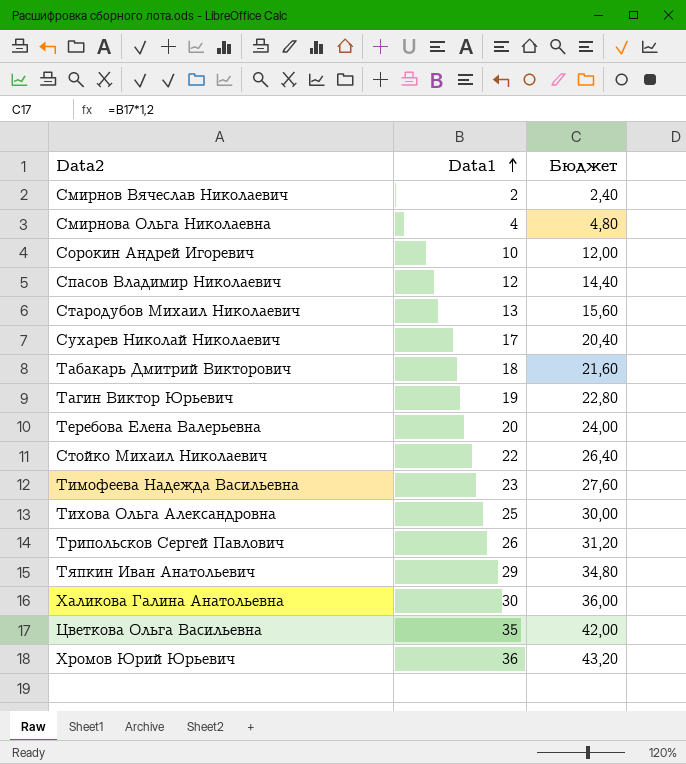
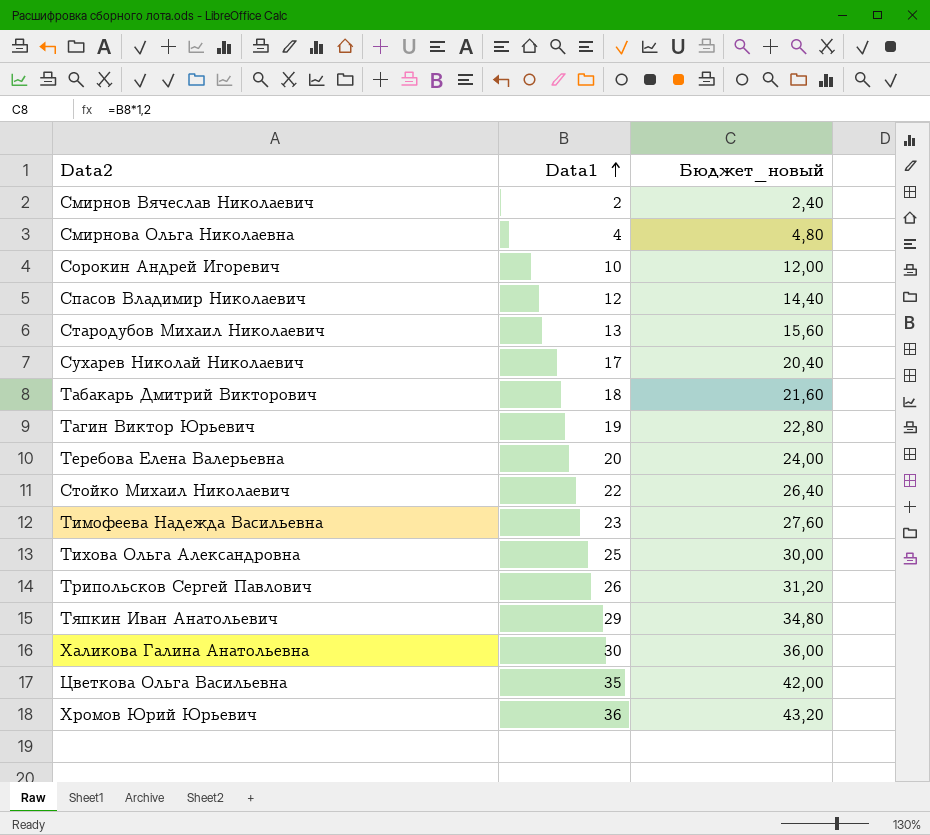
column name: Бюджет -> Бюджет_новый

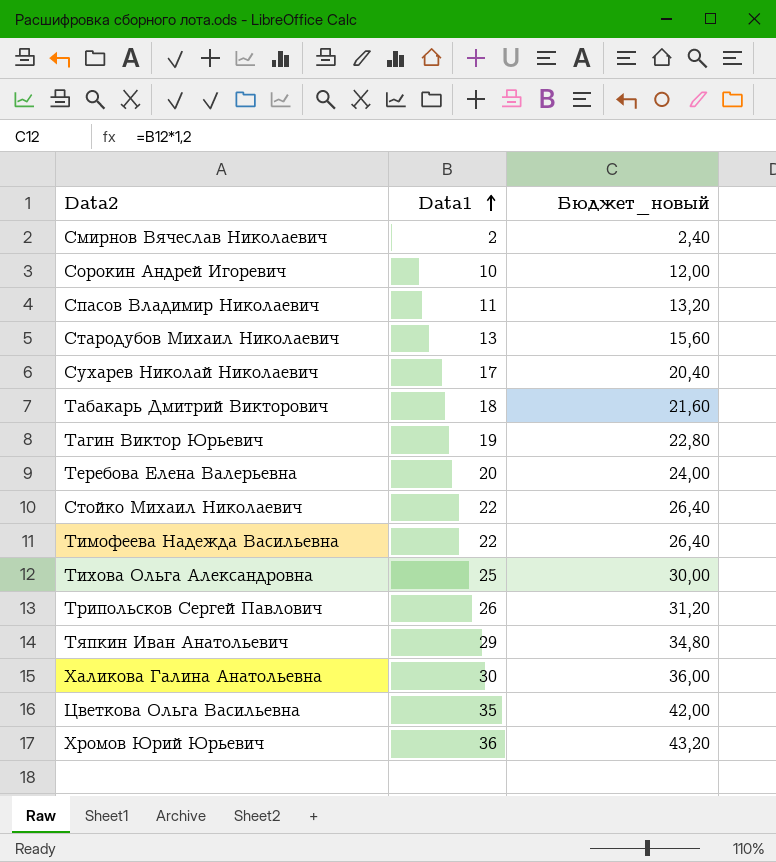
row Смирнова Ольга Николаевна: 4 | 4,80 -> none
Спасов Владимир Николаевич | Data1: 12 -> 11
Спасов Владимир Николаевич | Бюджет_новый: 14,40 -> 13,20
Тимофеева Надежда Васильевна | Data1: 23 -> 22
Тимофеева Надежда Васильевна | Бюджет_новый: 27,60 -> 26,40

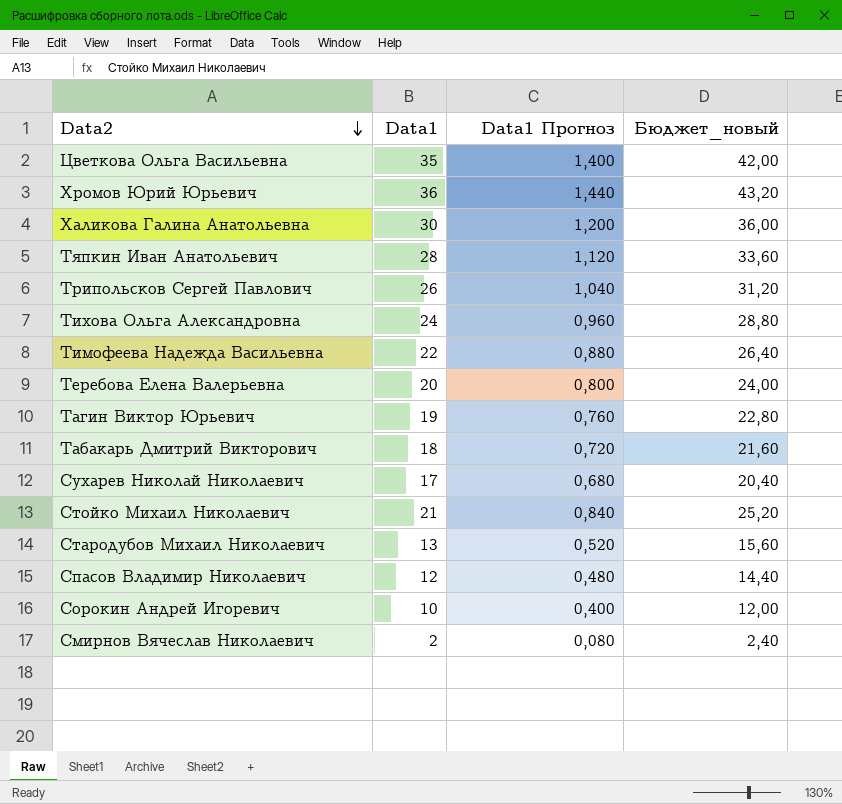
row order: Data1 ascending -> Data2 descending
column Data1 Прогноз | formula: none -> [Data1] * 0,04
Тяпкин Иван Анатольевич | Data1: 29 -> 28
Тяпкин Иван Анатольевич | Бюджет_новый: 34,80 -> 33,60
Тихова Ольга Александровна | Data1: 25 -> 24
Тихова Ольга Александровна | Бюджет_новый: 30,00 -> 28,80
Стойко Михаил Николаевич | Data1: 22 -> 21
Стойко Михаил Николаевич | Бюджет_новый: 26,40 -> 25,20
Спасов Владимир Николаевич | Data1: 11 -> 12
Спасов Владимир Николаевич | Бюджет_новый: 13,20 -> 14,40

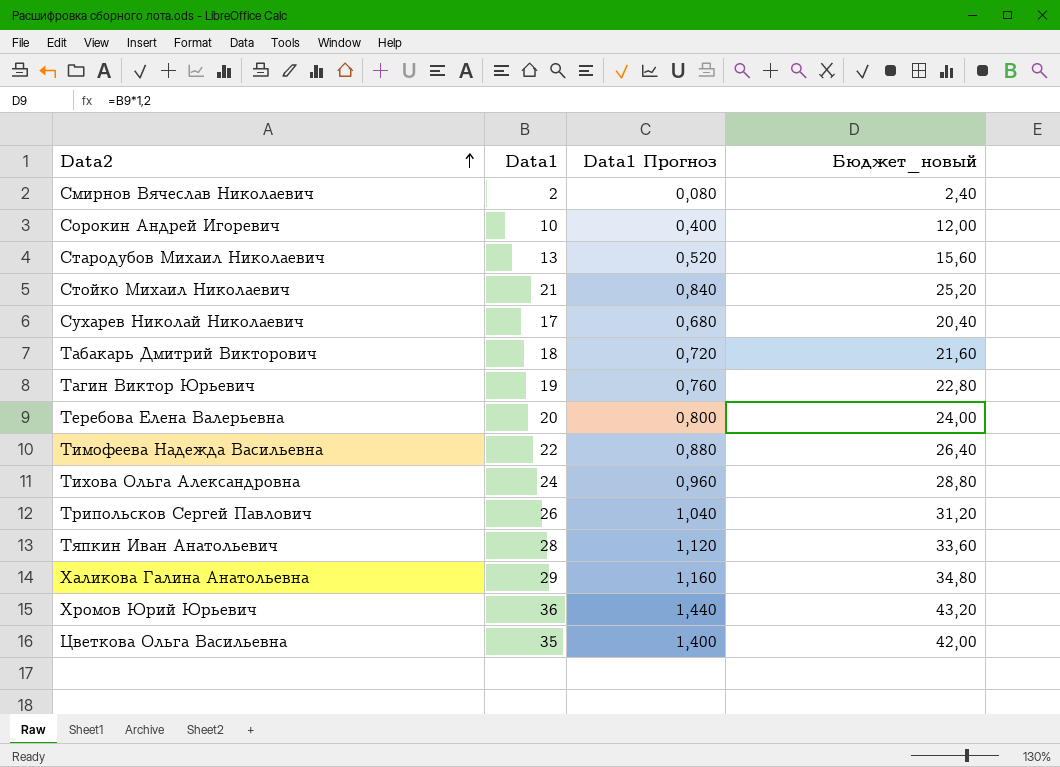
row order: Data2 descending -> Data2 ascending
row Спасов Владимир Николаевич: 12 | 0,480 | 14,40 -> none
Халикова Галина Анатольевна | Data1: 30 -> 29
Халикова Галина Анатольевна | Data1 Прогноз: 1,200 -> 1,160
Халикова Галина Анатольевна | Бюджет_новый: 36,00 -> 34,80

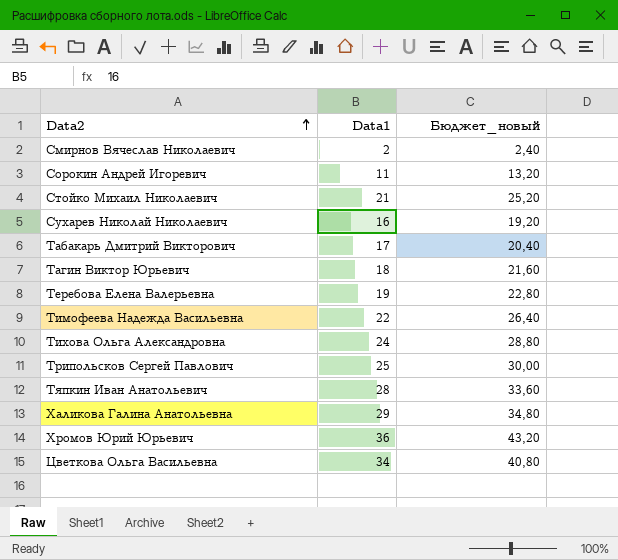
column Data1 Прогноз | formula: [Data1] * 0,04 -> none
row Стародубов Михаил Николаевич: 13 | 0,520 | 15,60 -> none
Сорокин Андрей Игоревич | Data1: 10 -> 11
Сорокин Андрей Игоревич | Бюджет_новый: 12,00 -> 13,20
Сухарев Николай Николаевич | Data1: 17 -> 16
Сухарев Николай Николаевич | Бюджет_новый: 20,40 -> 19,20
Табакарь Дмитрий Викторович | Data1: 18 -> 17
Табакарь Дмитрий Викторович | Бюджет_новый: 21,60 -> 20,40
Тагин Виктор Юрьевич | Data1: 19 -> 18
Тагин Виктор Юрьевич | Бюджет_новый: 22,80 -> 21,60
Теребова Елена Валерьевна | Data1: 20 -> 19
Теребова Елена Валерьевна | Бюджет_новый: 24,00 -> 22,80
Трипольсков Сергей Павлович | Data1: 26 -> 25
Трипольсков Сергей Павлович | Бюджет_новый: 31,20 -> 30,00
Цветкова Ольга Васильевна | Data1: 35 -> 34
Цветкова Ольга Васильевна | Бюджет_новый: 42,00 -> 40,80

